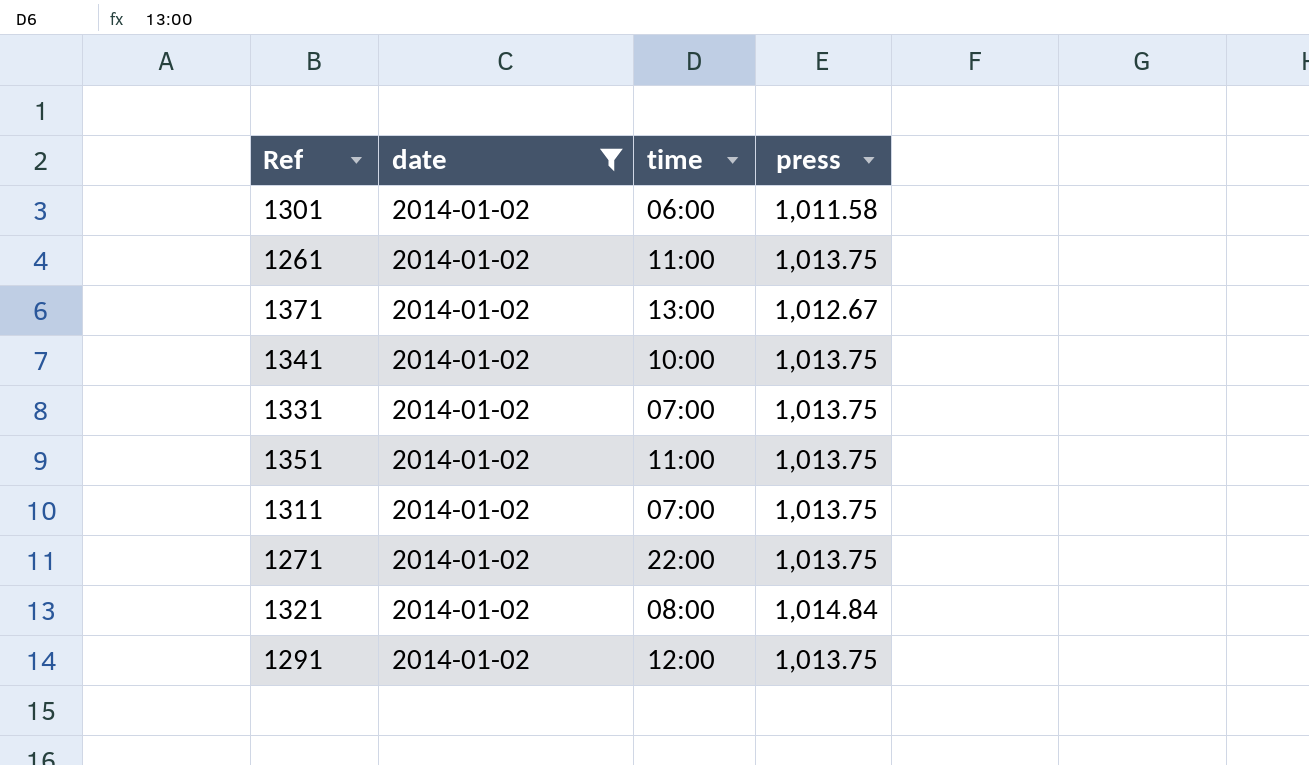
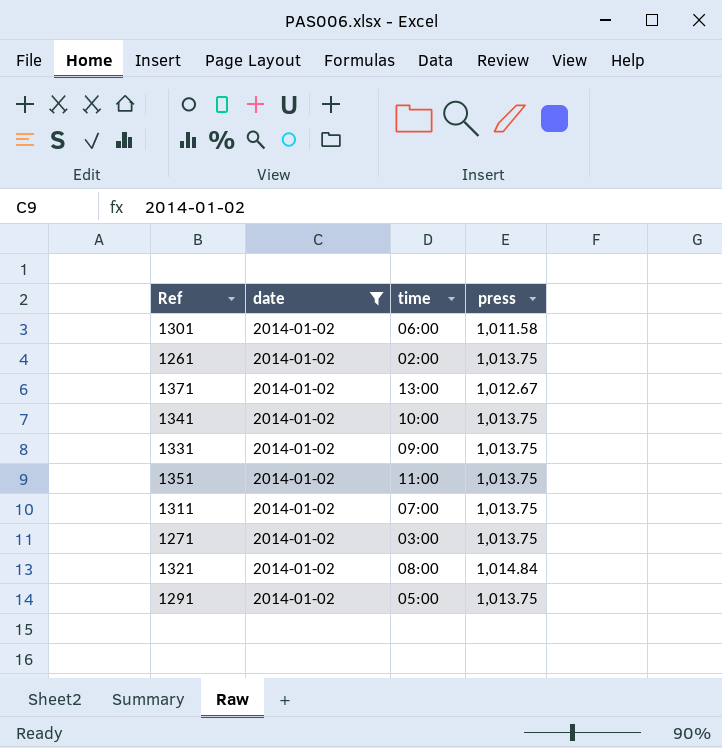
1261 | time: 11:00 -> 02:00
1331 | time: 07:00 -> 09:00
1271 | time: 22:00 -> 03:00
1291 | time: 12:00 -> 05:00

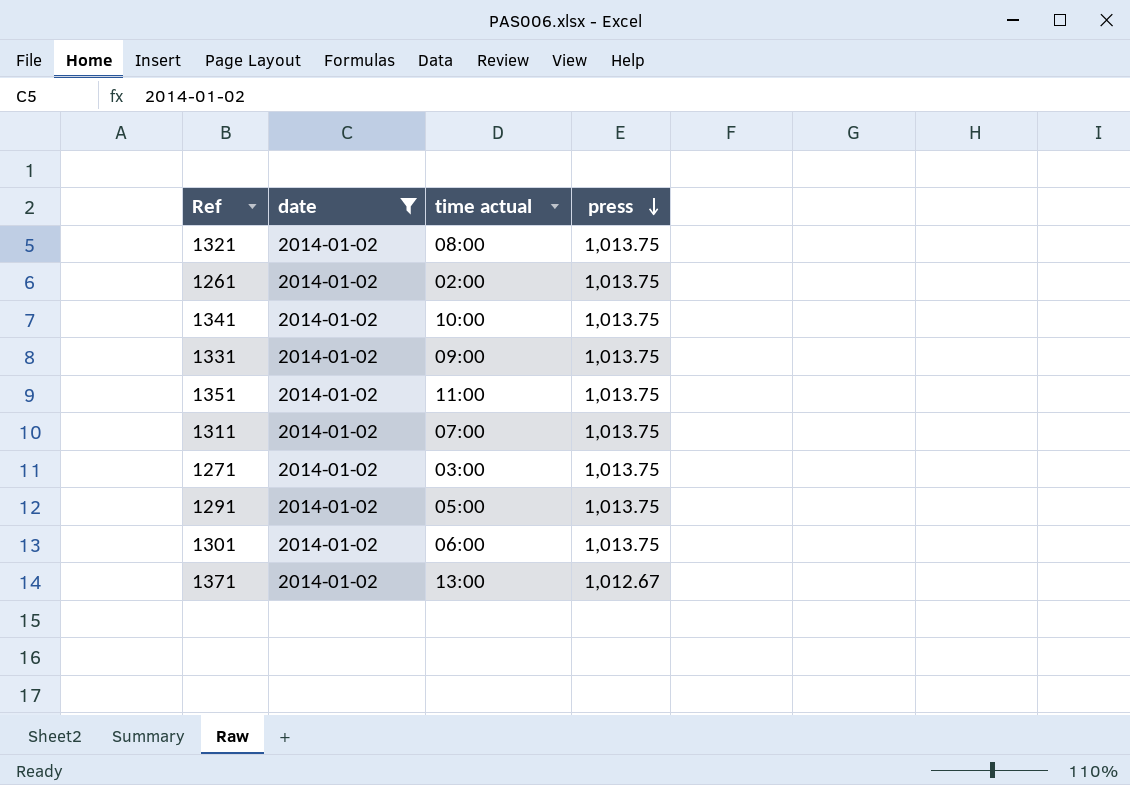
row order: none -> press descending
column name: time -> time actual
1321 | press: 1,014.84 -> 1,013.75
1301 | press: 1,011.58 -> 1,013.75

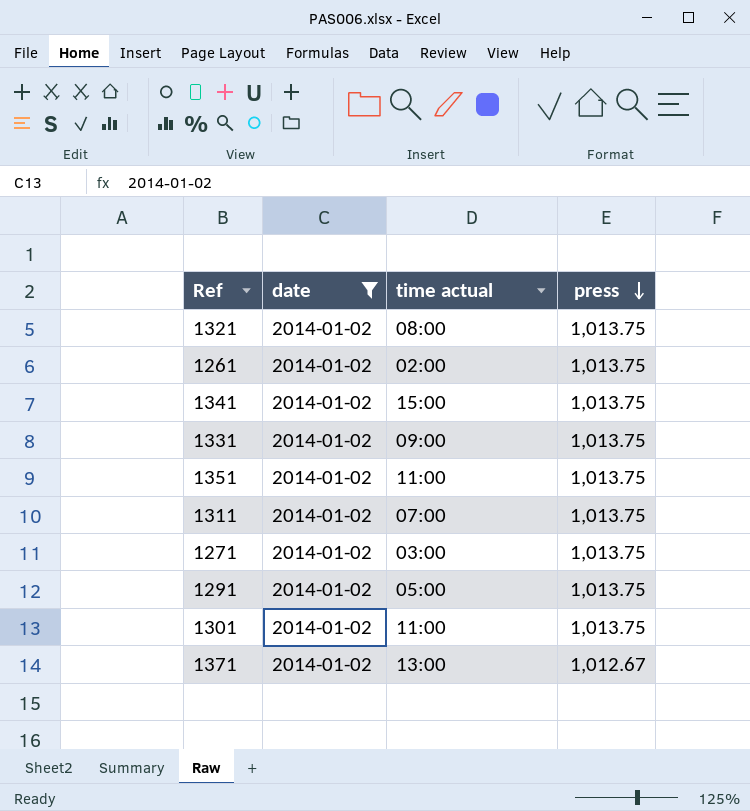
1341 | time actual: 10:00 -> 15:00
1301 | time actual: 06:00 -> 11:00

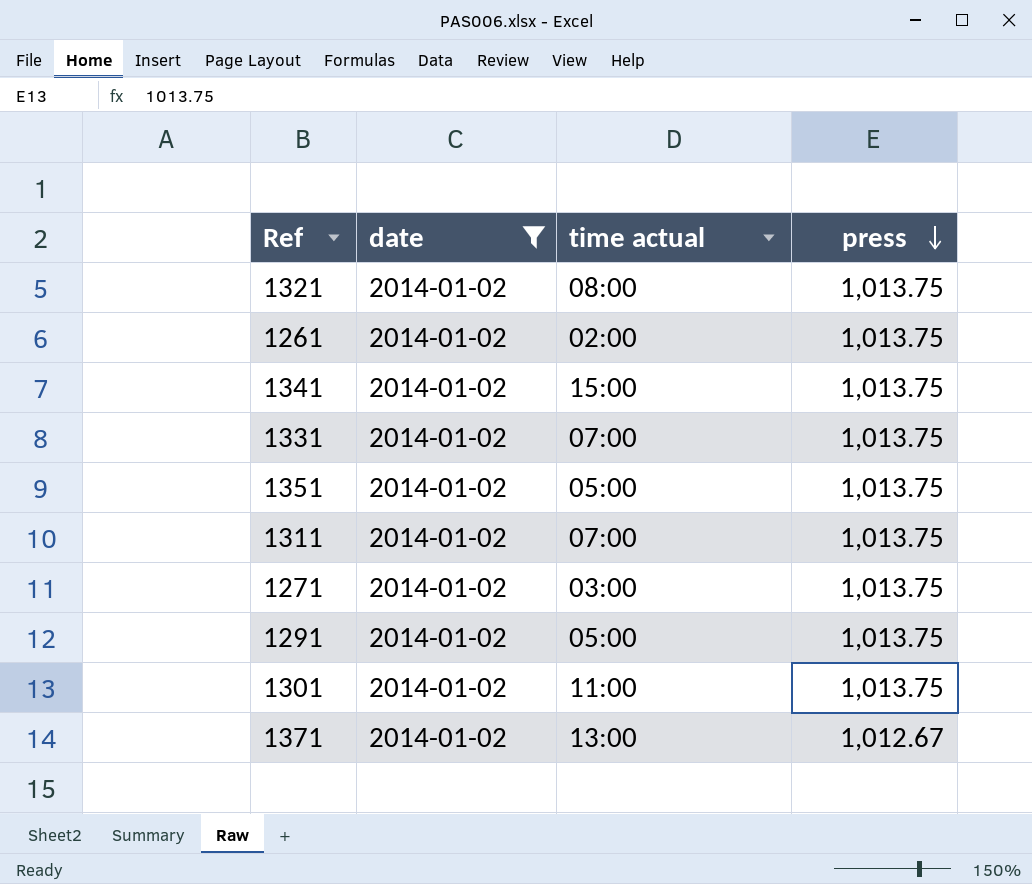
1331 | time actual: 09:00 -> 07:00
1351 | time actual: 11:00 -> 05:00

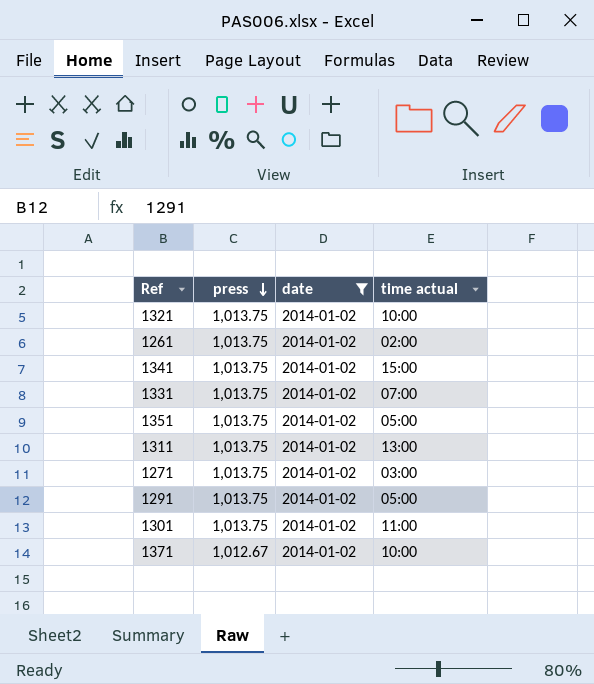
column press | position: 4 -> 2
1321 | time actual: 08:00 -> 10:00
1311 | time actual: 07:00 -> 13:00
1371 | time actual: 13:00 -> 10:00

